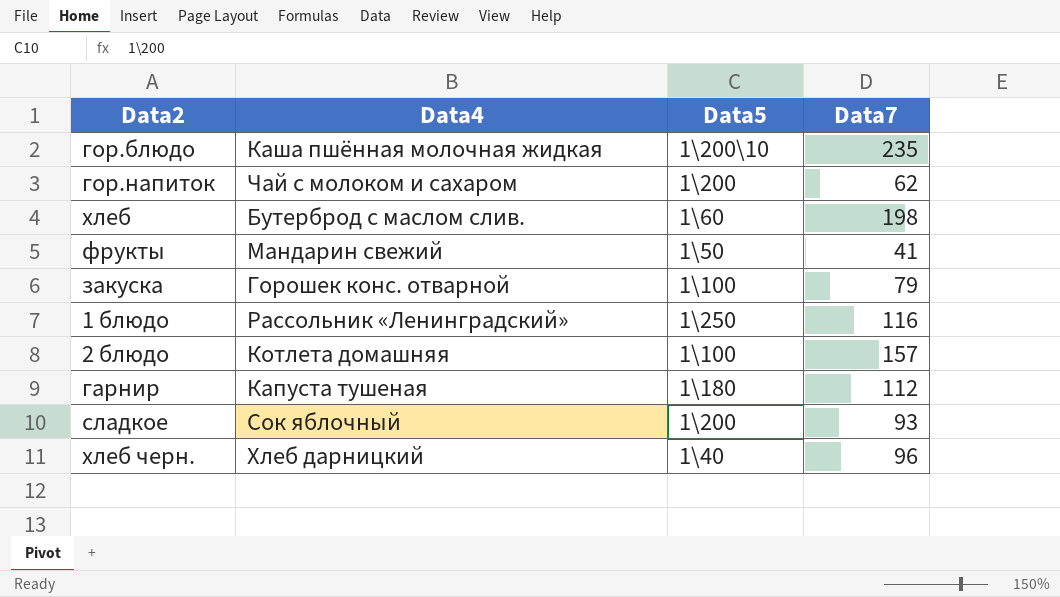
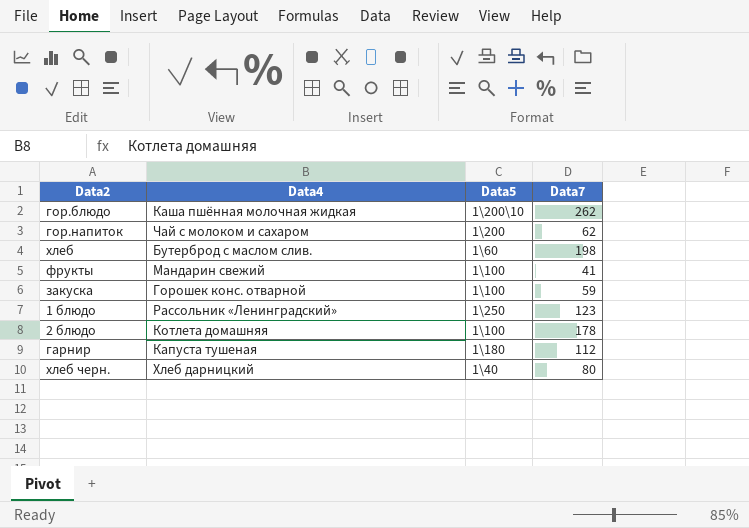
row сладкое: Сок яблочный | 1\200 | 93 -> none
гор.блюдо | Data7: 235 -> 262
фрукты | Data5: 1\50 -> 1\100
закуска | Data7: 79 -> 59
1 блюдо | Data7: 116 -> 123
2 блюдо | Data7: 157 -> 178
хлеб черн. | Data7: 96 -> 80

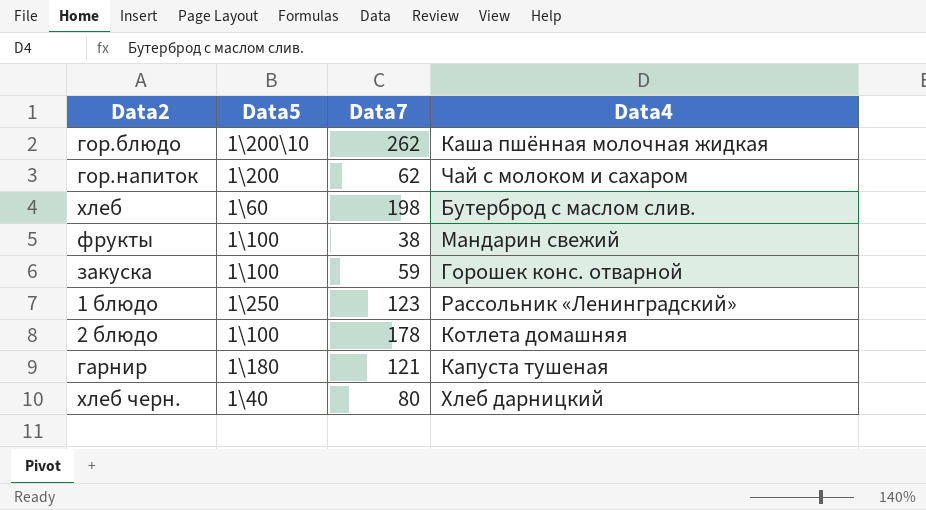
column Data4 | position: 2 -> 4
фрукты | Data7: 41 -> 38
гарнир | Data7: 112 -> 121

